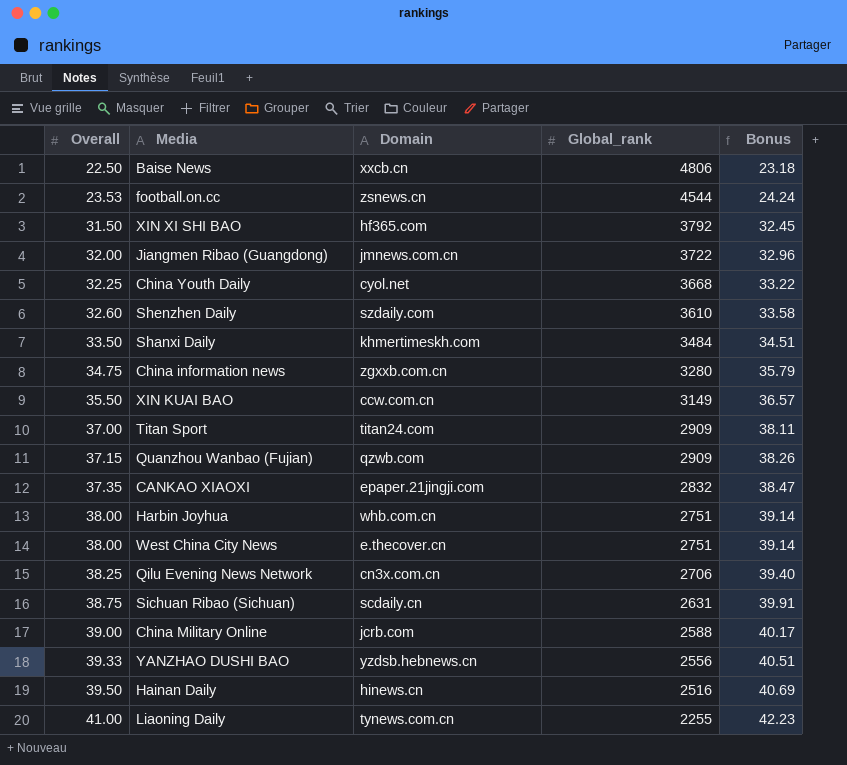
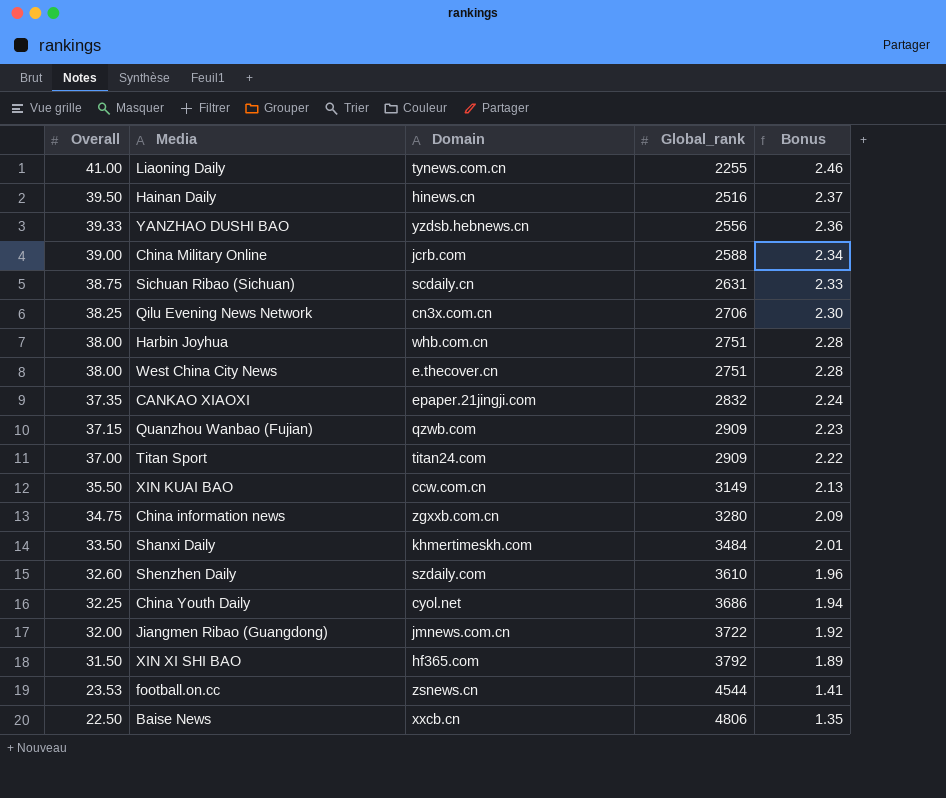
row order: Overall ascending -> Overall descending
column Bonus | formula: [Overall] * 1.03 -> [Overall] * 0.06
China Youth Daily | Global_rank: 3668 -> 3686

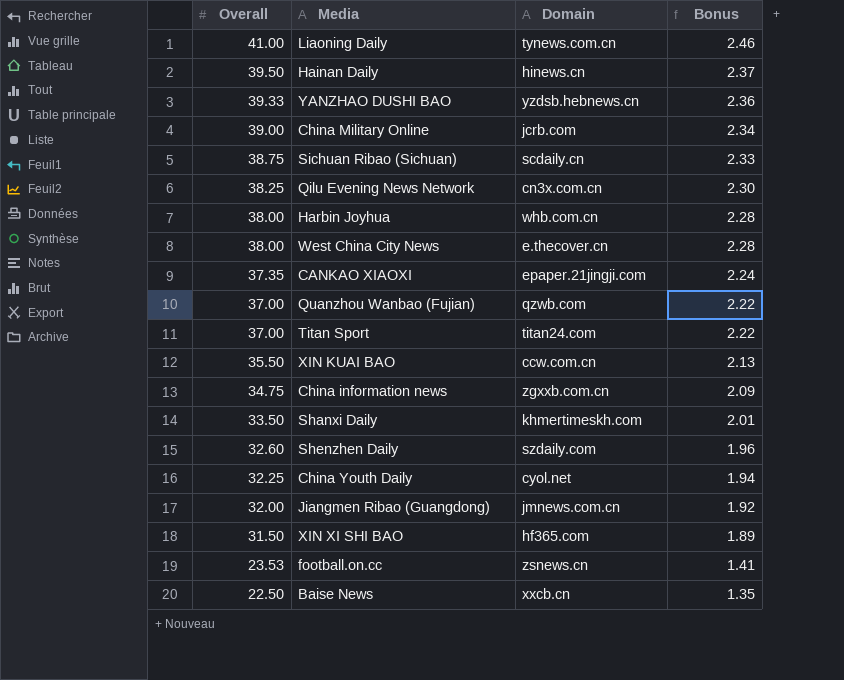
column Global_rank | position: 4 -> none
Quanzhou Wanbao (Fujian) | Overall: 37.15 -> 37.00
Quanzhou Wanbao (Fujian) | Bonus: 2.23 -> 2.22

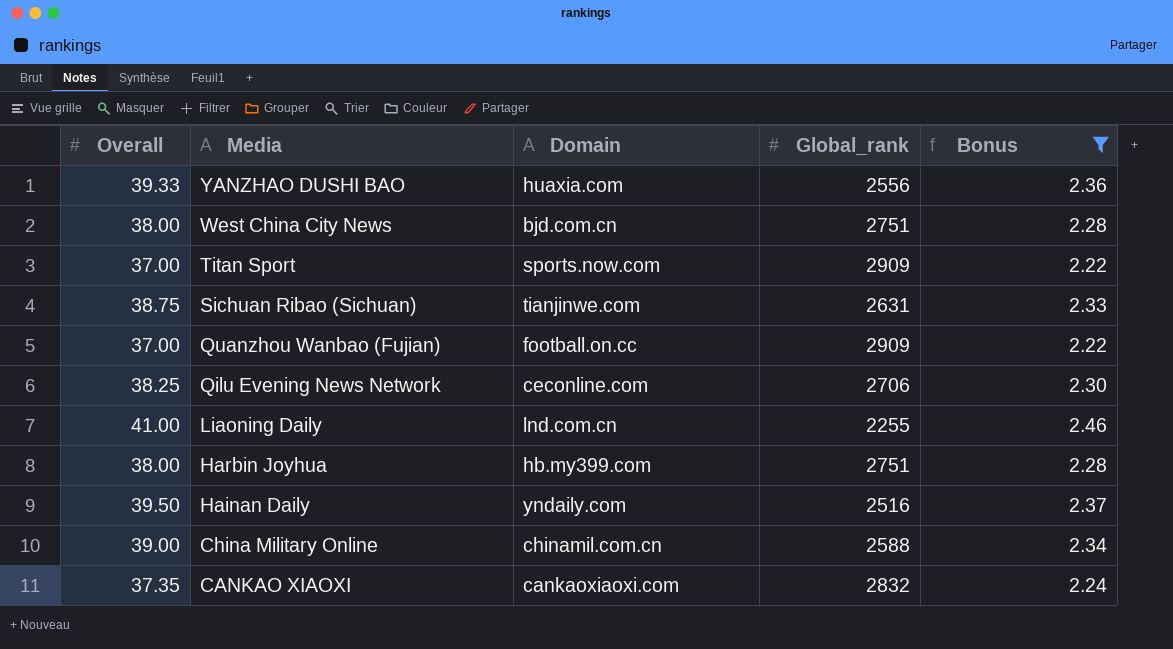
filter: none -> Bonus >= 2.22
row order: Overall descending -> Media descending
column Global_rank | position: none -> 4
YANZHAO DUSHI BAO | Domain: yzdsb.hebnews.cn -> huaxia.com
West China City News | Domain: e.thecover.cn -> bjd.com.cn
Titan Sport | Domain: titan24.com -> sports.now.com
Sichuan Ribao (Sichuan) | Domain: scdaily.cn -> tianjinwe.com
Quanzhou Wanbao (Fujian) | Domain: qzwb.com -> football.on.cc
Qilu Evening News Network | Domain: cn3x.com.cn -> ceconline.com
Liaoning Daily | Domain: tynews.com.cn -> lnd.com.cn
Harbin Joyhua | Domain: whb.com.cn -> hb.my399.com
Hainan Daily | Domain: hinews.cn -> yndaily.com
China Military Online | Domain: jcrb.com -> chinamil.com.cn
CANKAO XIAOXI | Domain: epaper.21jingji.com -> cankaoxiaoxi.com

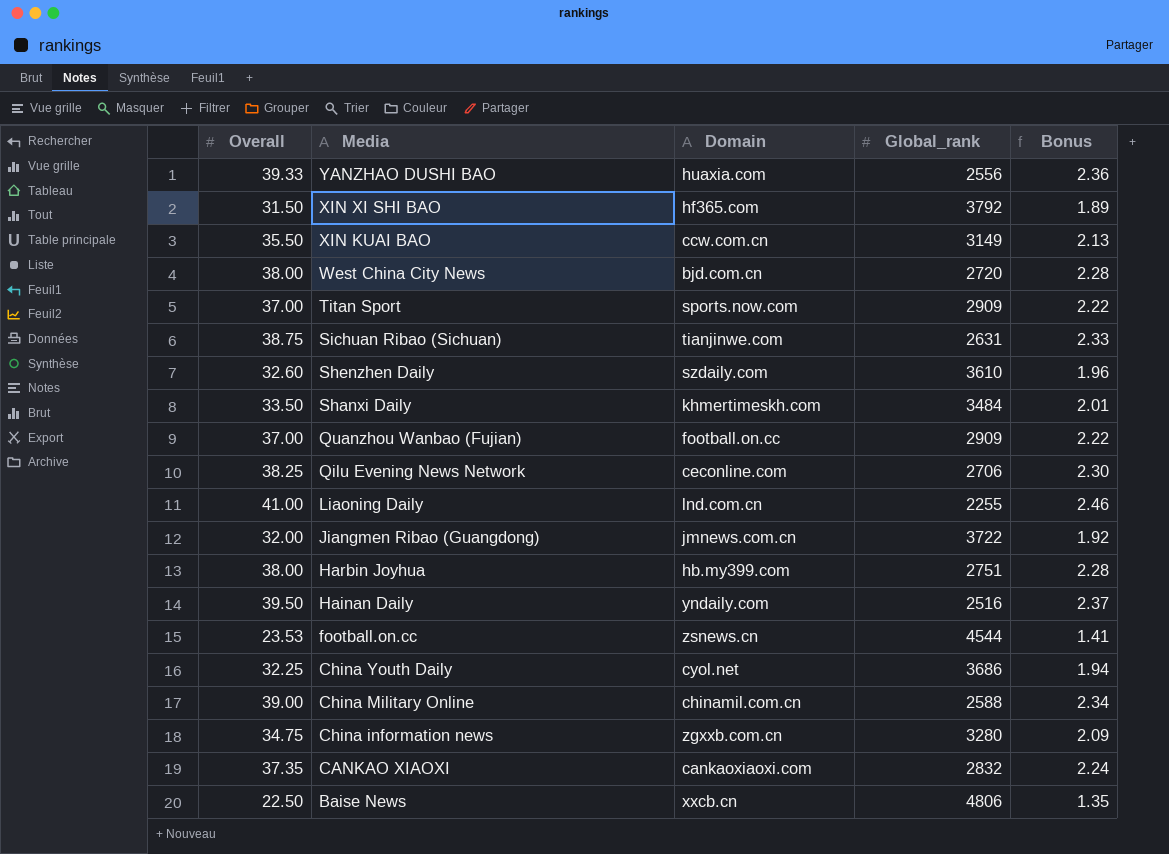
filter: Bonus >= 2.22 -> none
West China City News | Global_rank: 2751 -> 2720

